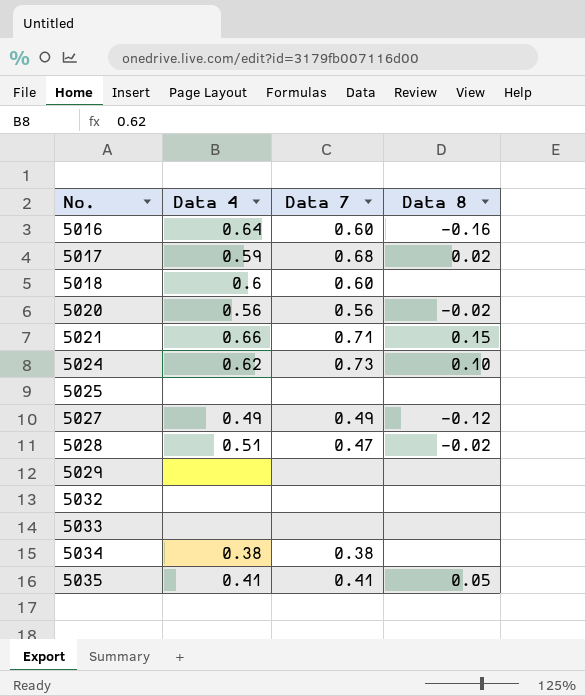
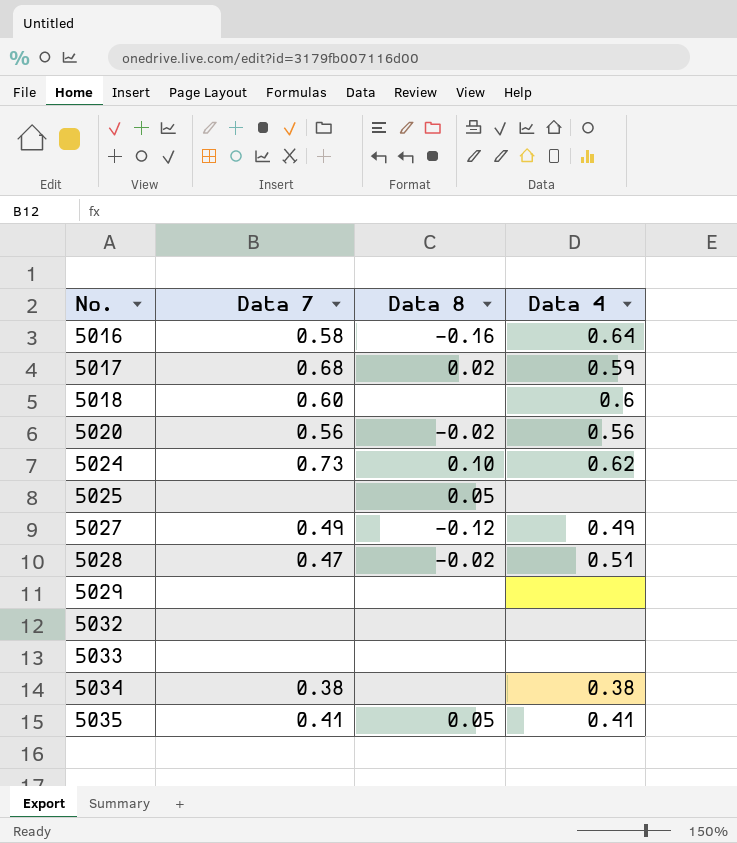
column Data 4 | position: 2 -> 4
row 5021: 0.66 | 0.71 | 0.15 -> none
5016 | Data 7: 0.60 -> 0.58
5025 | Data 8: none -> 0.05

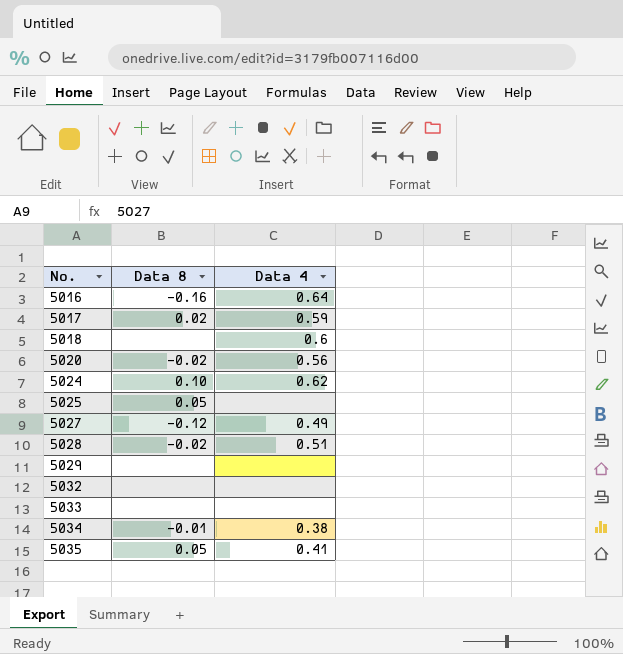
column Data 7 | position: 2 -> none
5034 | Data 8: none -> -0.01

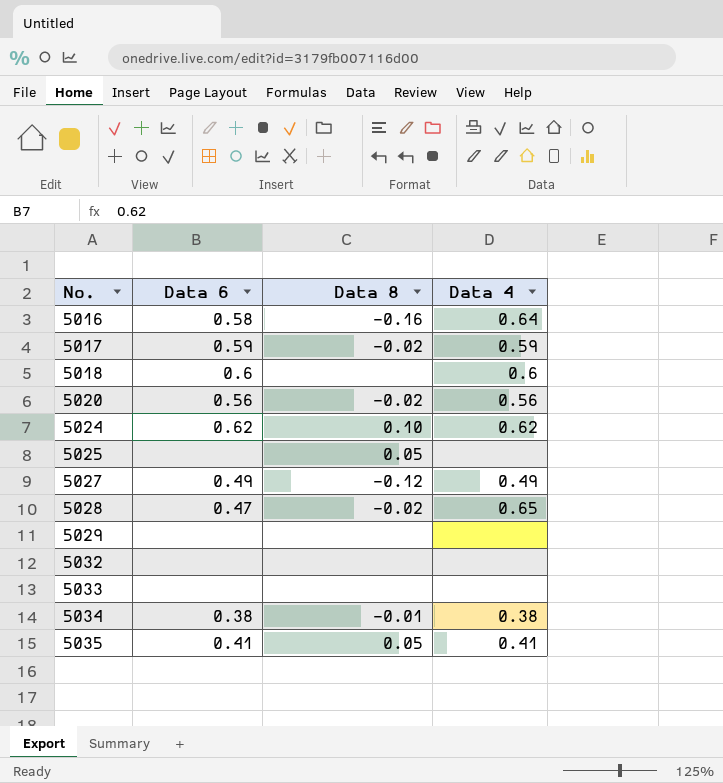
column Data 6 | position: none -> 2
5017 | Data 8: 0.02 -> -0.02
5028 | Data 4: 0.51 -> 0.65

